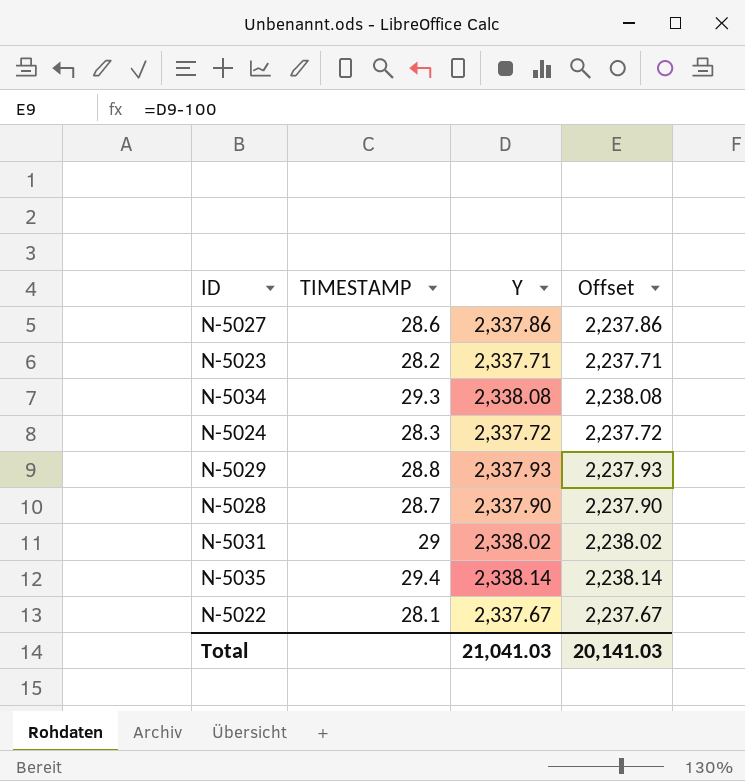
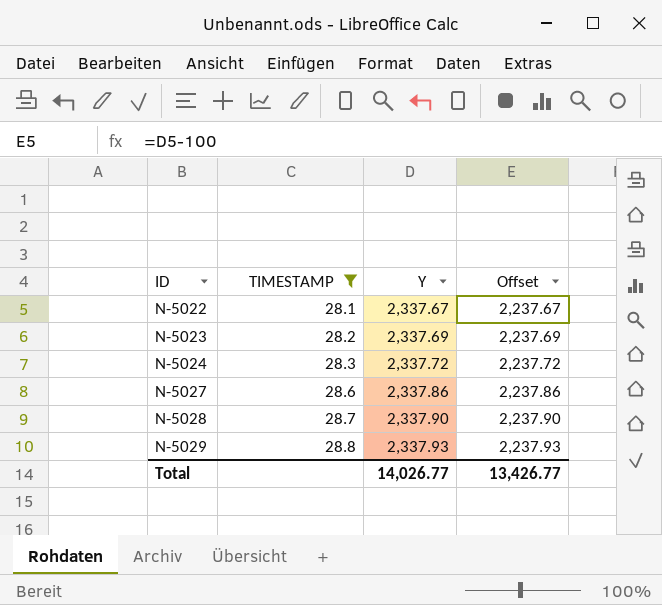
filter: none -> TIMESTAMP <= 28.8
row order: none -> ID ascending
N-5023 | Y: 2,337.71 -> 2,337.69
N-5023 | Offset: 2,237.71 -> 2,237.69
Total | Y: 21,041.03 -> 14,026.77
Total | Offset: 20,141.03 -> 13,426.77

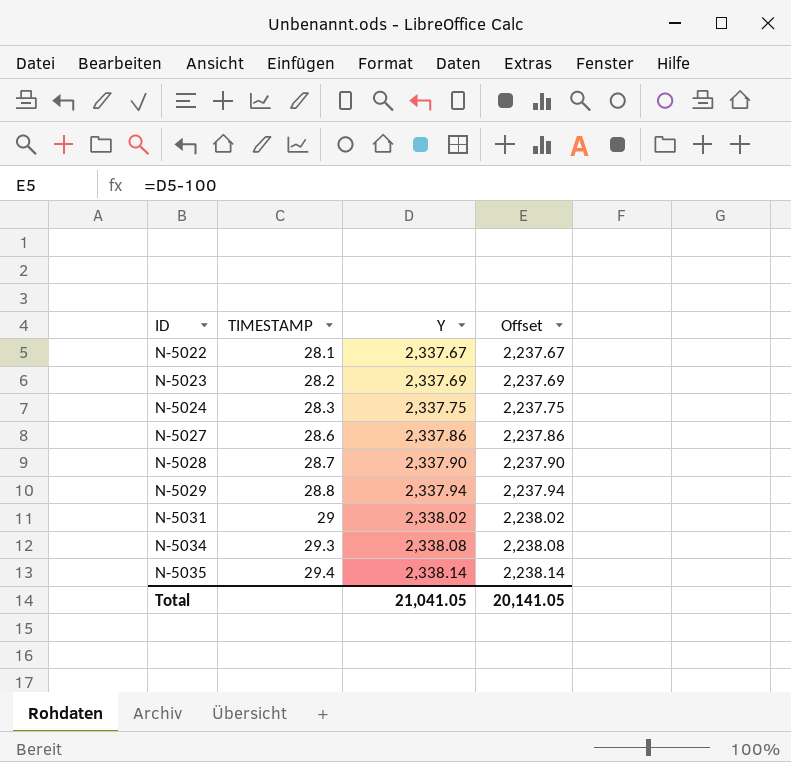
filter: TIMESTAMP <= 28.8 -> none
N-5024 | Y: 2,337.72 -> 2,337.75
N-5024 | Offset: 2,237.72 -> 2,237.75
N-5029 | Y: 2,337.93 -> 2,337.94
N-5029 | Offset: 2,237.93 -> 2,237.94
Total | Y: 14,026.77 -> 21,041.05
Total | Offset: 13,426.77 -> 20,141.05

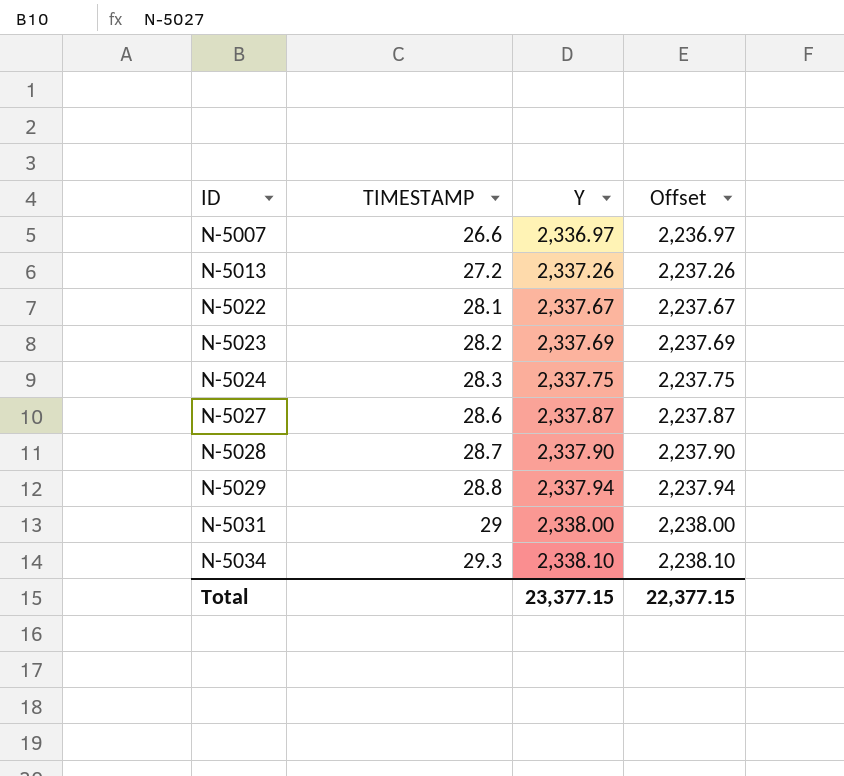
row N-5035: 29.4 | 2,338.14 | 2,238.14 -> none
row N-5007: none -> 26.6 | 2,336.97 | 2,236.97
row N-5013: none -> 27.2 | 2,337.26 | 2,237.26
N-5027 | Y: 2,337.86 -> 2,337.87
N-5027 | Offset: 2,237.86 -> 2,237.87
N-5031 | Y: 2,338.02 -> 2,338.00
N-5031 | Offset: 2,238.02 -> 2,238.00
N-5034 | Y: 2,338.08 -> 2,338.10
N-5034 | Offset: 2,238.08 -> 2,238.10
Total | Y: 21,041.05 -> 23,377.15
Total | Offset: 20,141.05 -> 22,377.15

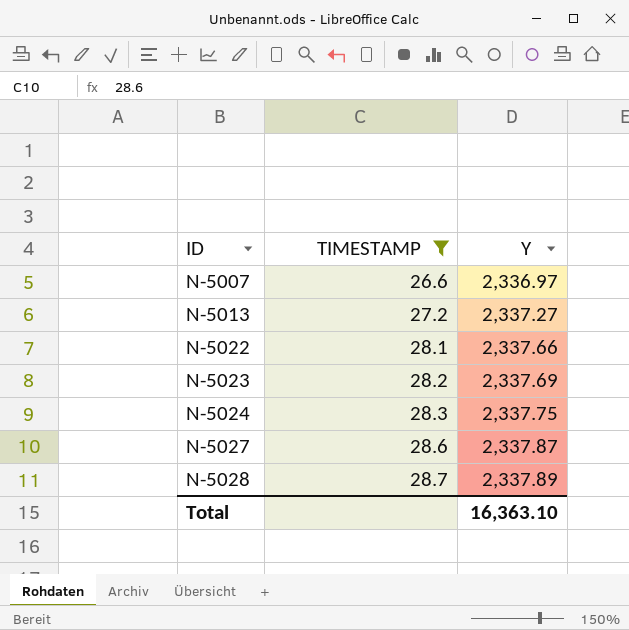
filter: none -> TIMESTAMP <= 28.7
column Offset | formula: [Y] - 100 -> none
N-5013 | Y: 2,337.26 -> 2,337.27
N-5022 | Y: 2,337.67 -> 2,337.66
N-5028 | Y: 2,337.90 -> 2,337.89
Total | Y: 23,377.15 -> 16,363.10

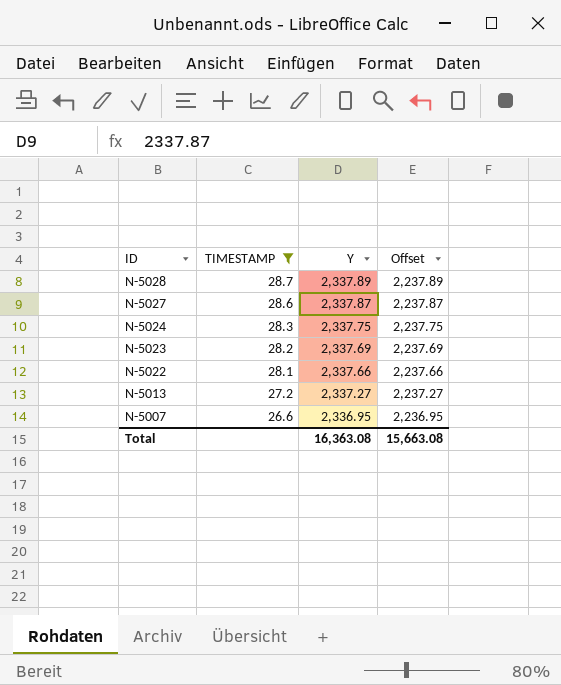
row order: ID ascending -> ID descending
column Offset | formula: none -> [Y] - 100
N-5007 | Y: 2,336.97 -> 2,336.95
Total | Y: 16,363.10 -> 16,363.08

